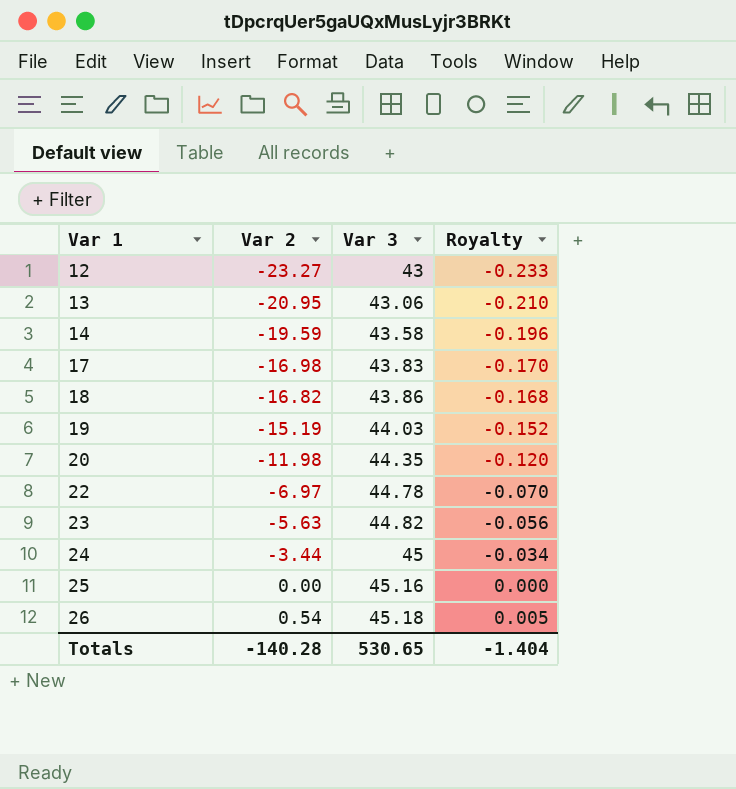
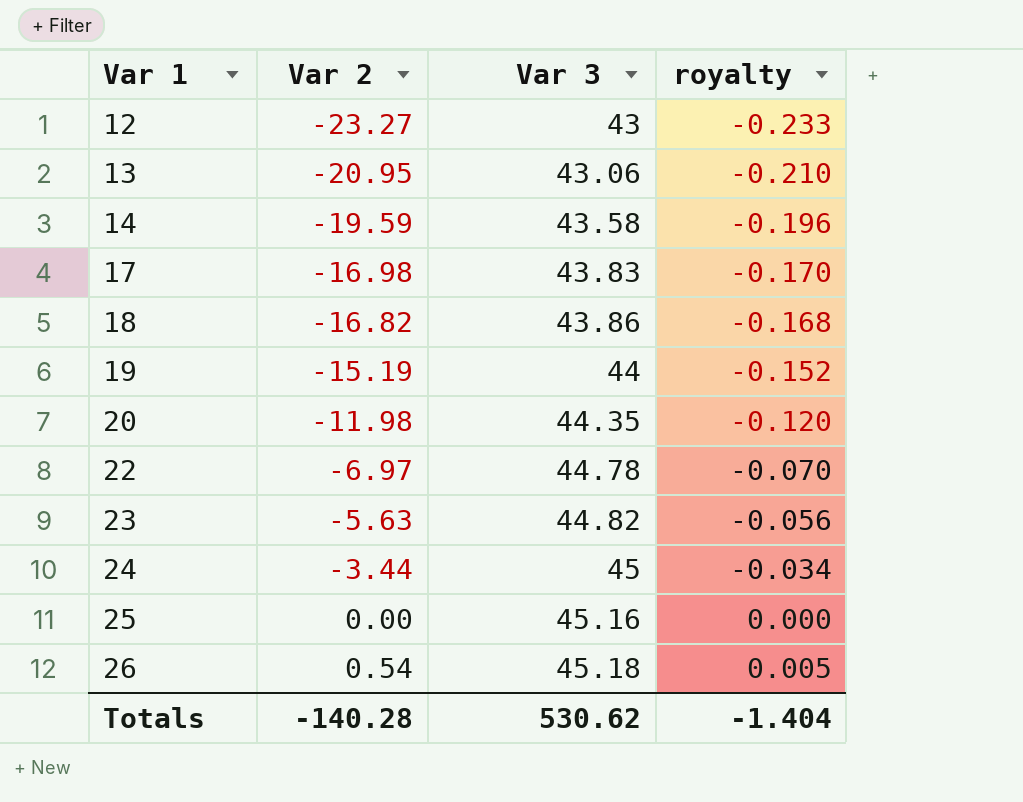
column name: Royalty -> royalty
19 | Var 3: 44.03 -> 44
Totals | Var 3: 530.65 -> 530.62

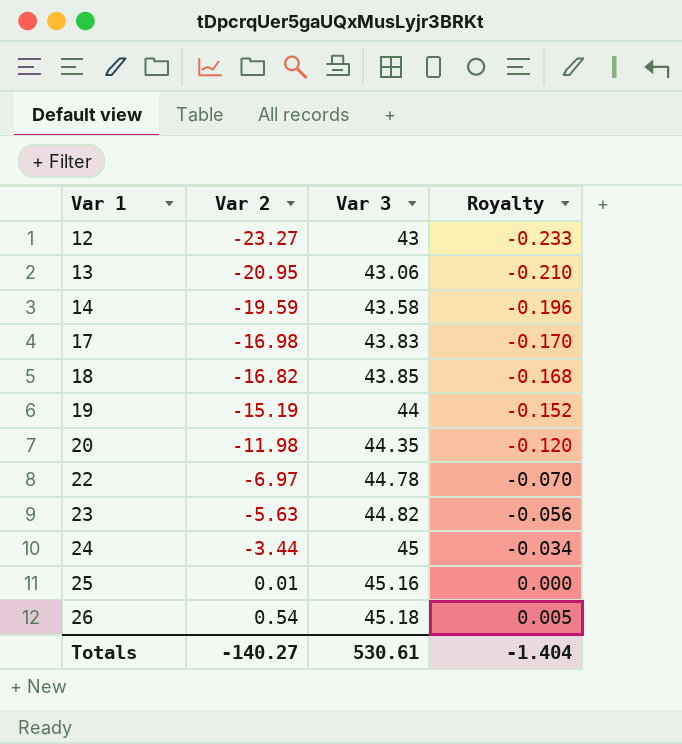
column name: royalty -> Royalty
18 | Var 3: 43.86 -> 43.85
25 | Var 2: 0.00 -> 0.01
Totals | Var 2: -140.28 -> -140.27
Totals | Var 3: 530.62 -> 530.61

